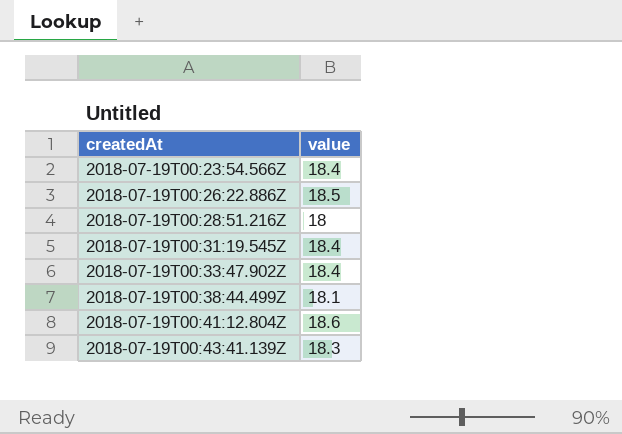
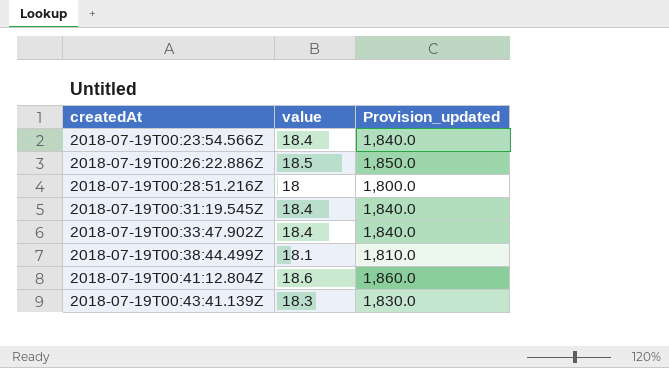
column Provision_updated | formula: none -> [value] * 100

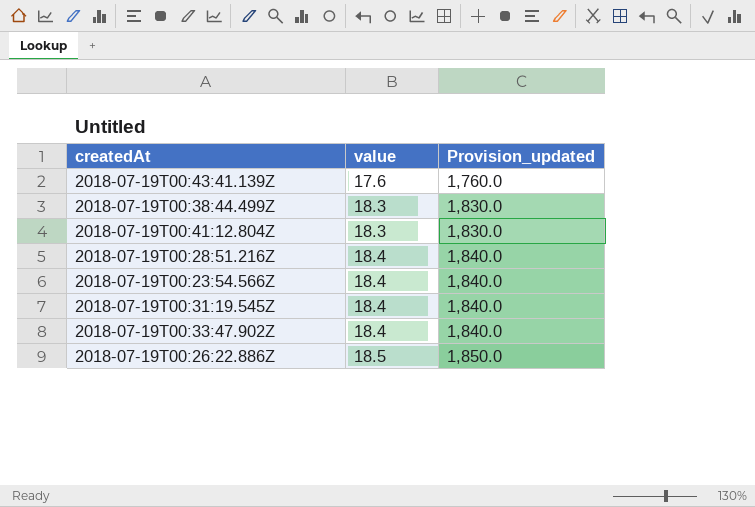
row order: createdAt ascending -> value ascending
2018-07-19T00:43:41.139Z | value: 18.3 -> 17.6
2018-07-19T00:43:41.139Z | Provision_updated: 1,830.0 -> 1,760.0
2018-07-19T00:38:44.499Z | value: 18.1 -> 18.3
2018-07-19T00:38:44.499Z | Provision_updated: 1,810.0 -> 1,830.0
2018-07-19T00:41:12.804Z | value: 18.6 -> 18.3
2018-07-19T00:41:12.804Z | Provision_updated: 1,860.0 -> 1,830.0
2018-07-19T00:28:51.216Z | value: 18 -> 18.4
2018-07-19T00:28:51.216Z | Provision_updated: 1,800.0 -> 1,840.0

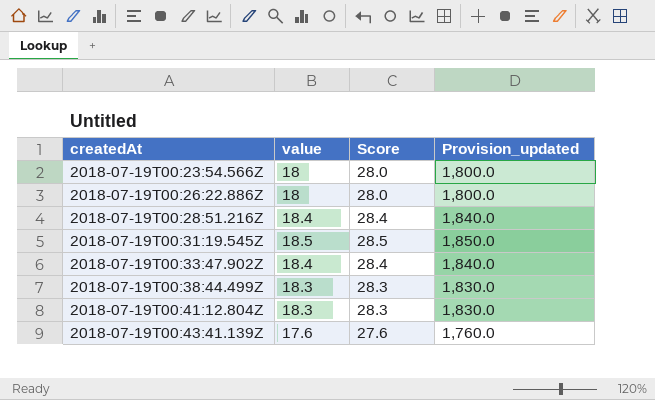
row order: value ascending -> createdAt ascending
column Score | formula: none -> [value] + 10
2018-07-19T00:23:54.566Z | value: 18.4 -> 18
2018-07-19T00:23:54.566Z | Provision_updated: 1,840.0 -> 1,800.0
2018-07-19T00:26:22.886Z | value: 18.5 -> 18
2018-07-19T00:26:22.886Z | Provision_updated: 1,850.0 -> 1,800.0
2018-07-19T00:31:19.545Z | value: 18.4 -> 18.5
2018-07-19T00:31:19.545Z | Provision_updated: 1,840.0 -> 1,850.0

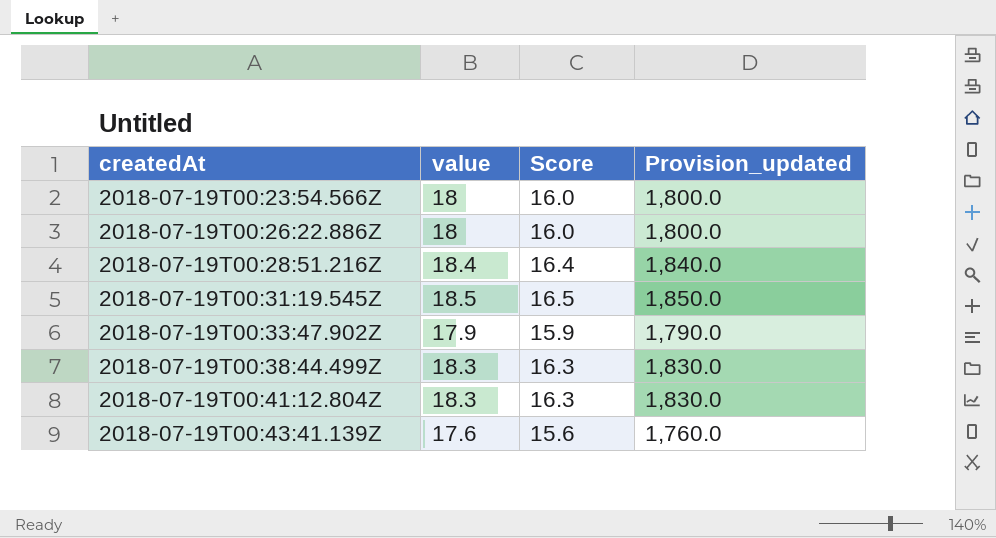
column Score | formula: [value] + 10 -> [value] - 2
2018-07-19T00:33:47.902Z | value: 18.4 -> 17.9
2018-07-19T00:33:47.902Z | Provision_updated: 1,840.0 -> 1,790.0

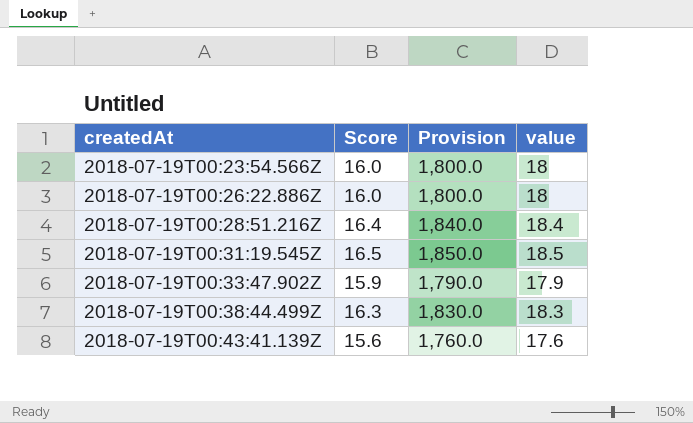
column name: Provision_updated -> Provision
column value | position: 2 -> 4
row 2018-07-19T00:41:12.804Z: 18.3 | 16.3 | 1,830.0 -> none

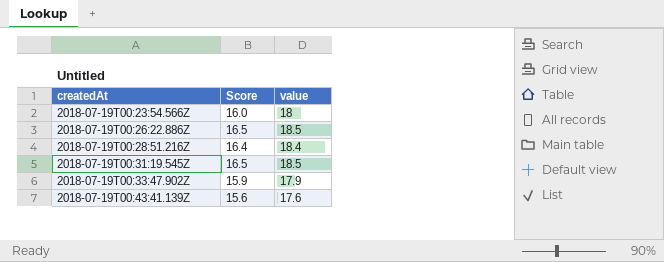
column Provision | formula: [value] * 100 -> none
row 2018-07-19T00:38:44.499Z: 16.3 | 1,830.0 | 18.3 -> none
2018-07-19T00:26:22.886Z | Score: 16.0 -> 16.5
2018-07-19T00:26:22.886Z | value: 18 -> 18.5

